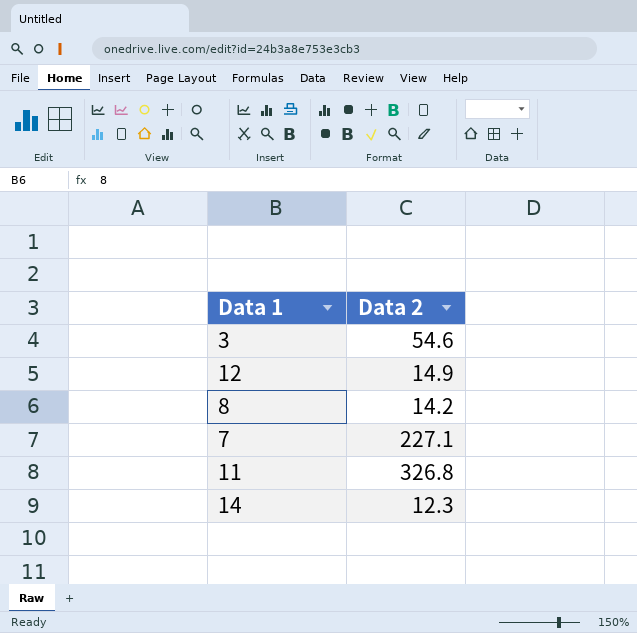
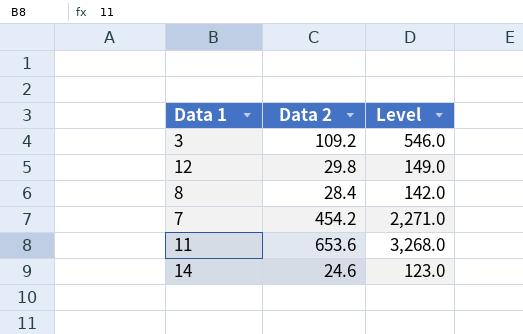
column Level | formula: none -> [Data 2] * 5
3 | Data 2: 54.6 -> 109.2
12 | Data 2: 14.9 -> 29.8
8 | Data 2: 14.2 -> 28.4
7 | Data 2: 227.1 -> 454.2
11 | Data 2: 326.8 -> 653.6
14 | Data 2: 12.3 -> 24.6

